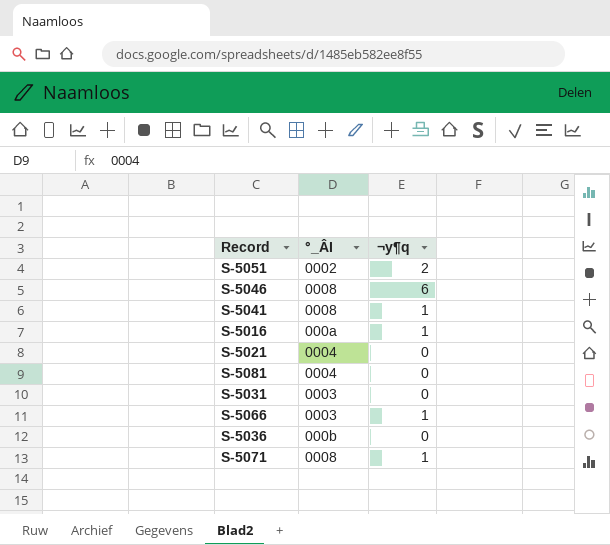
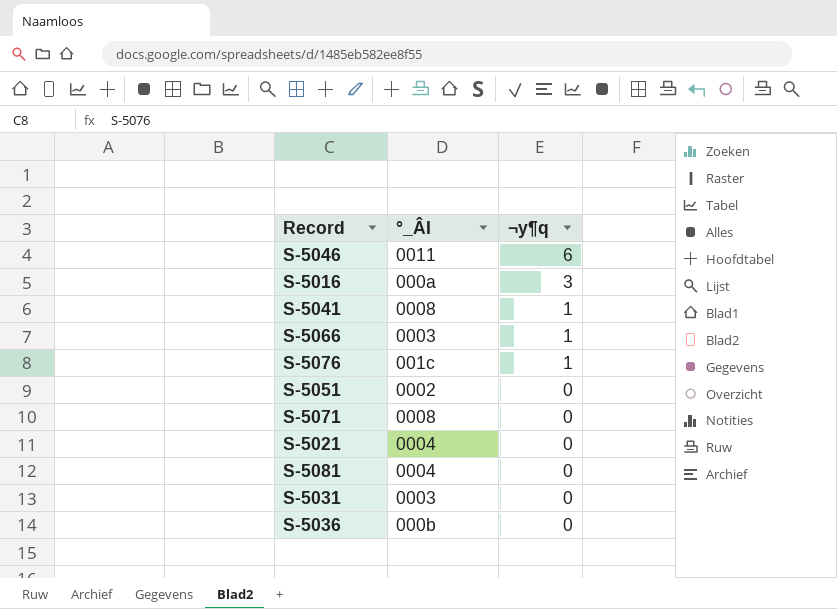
row order: none -> ¬y¶q descending
S-5046 | °_ÂI: 0008 -> 0011
S-5016 | ¬y¶q: 1 -> 3
row S-5076: none -> 001c | 1
S-5051 | ¬y¶q: 2 -> 0
S-5071 | ¬y¶q: 1 -> 0

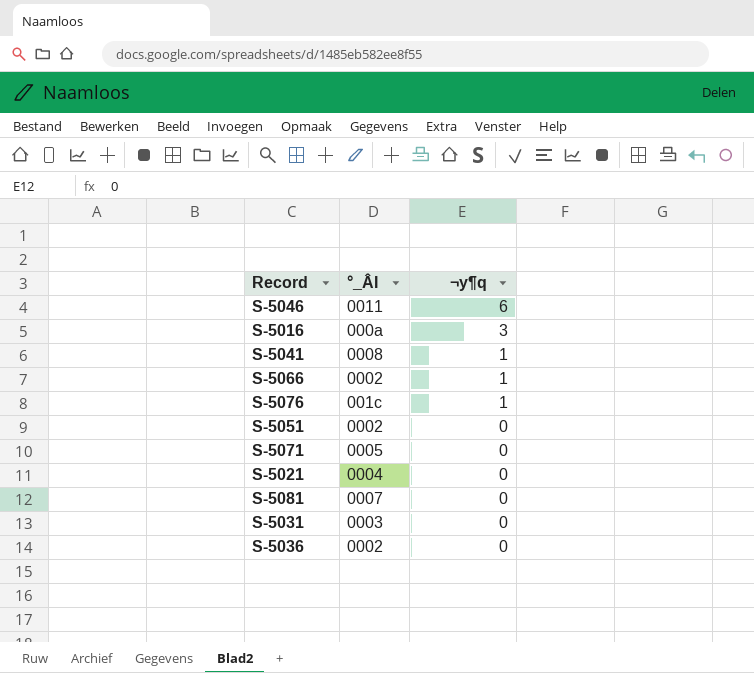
S-5066 | °_ÂI: 0003 -> 0002
S-5071 | °_ÂI: 0008 -> 0005
S-5081 | °_ÂI: 0004 -> 0007
S-5036 | °_ÂI: 000b -> 0002

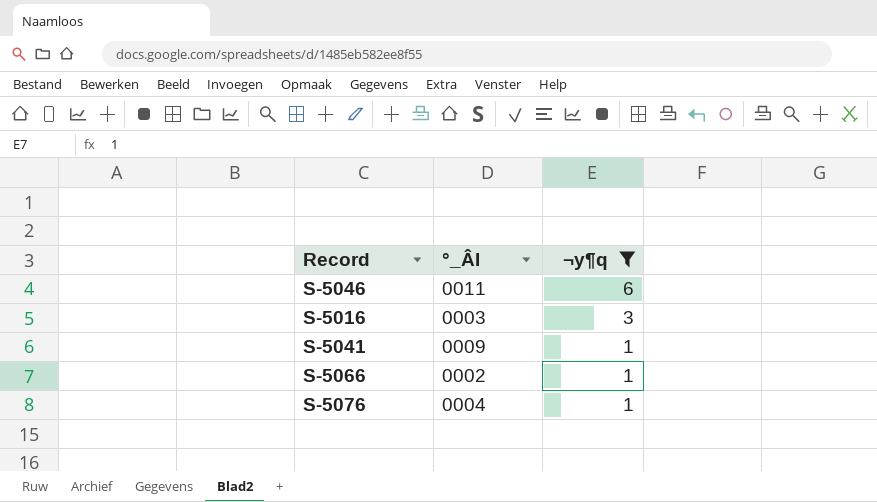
filter: none -> ¬y¶q != 0
S-5016 | °_ÂI: 000a -> 0003
S-5041 | °_ÂI: 0008 -> 0009
S-5076 | °_ÂI: 001c -> 0004

